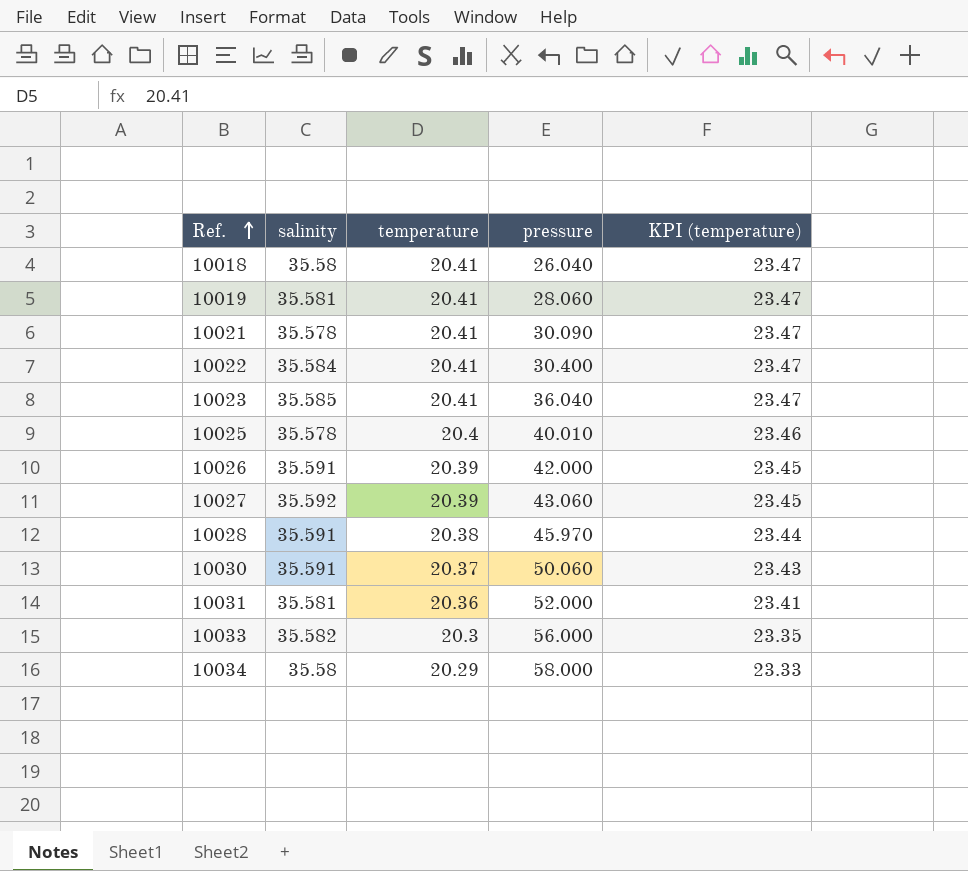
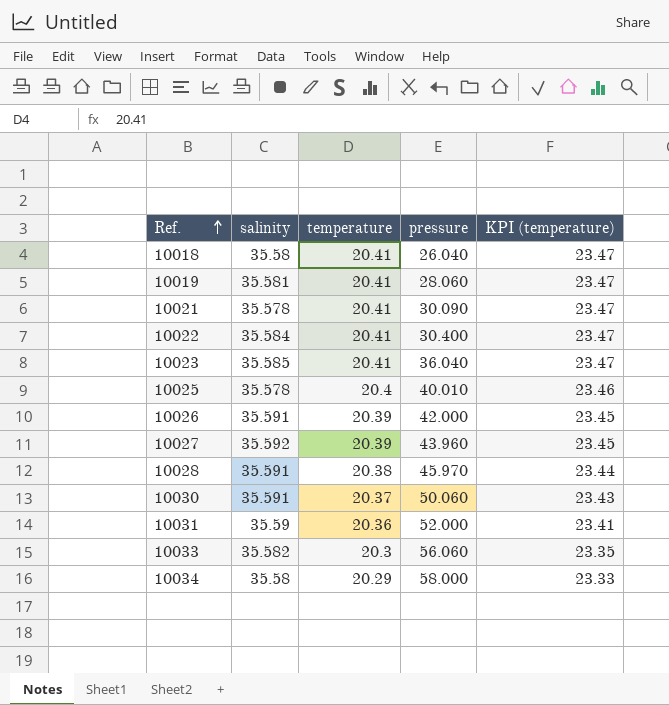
10027 | pressure: 43.060 -> 43.960
10031 | salinity: 35.581 -> 35.59
10033 | pressure: 56.000 -> 56.060

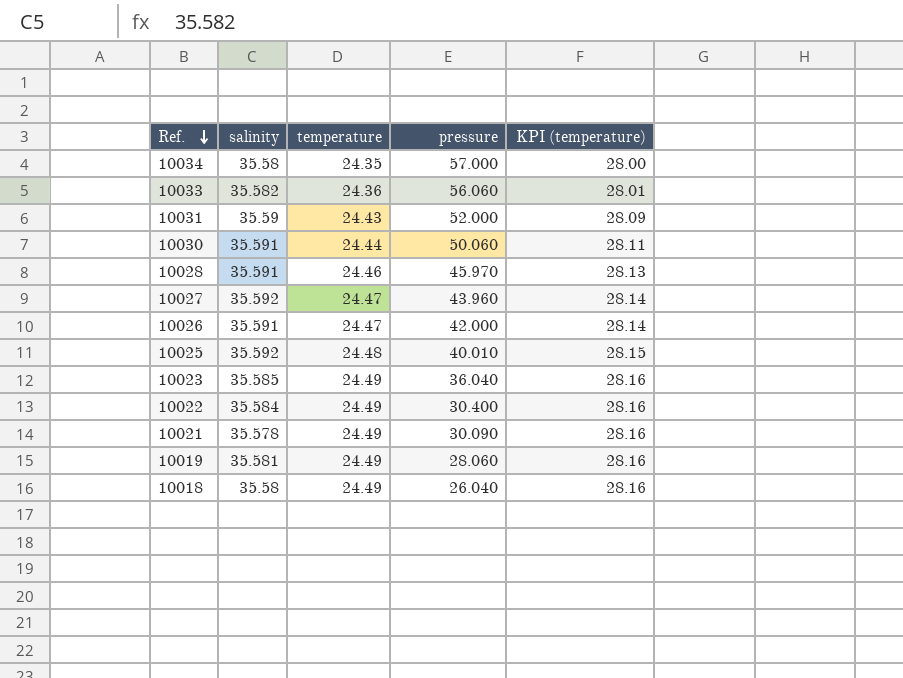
row order: Ref. ascending -> Ref. descending
10034 | temperature: 20.29 -> 24.35
10034 | pressure: 58.000 -> 57.000
10034 | KPI (temperature): 23.33 -> 28.00
10033 | temperature: 20.3 -> 24.36
10033 | KPI (temperature): 23.35 -> 28.01
10031 | temperature: 20.36 -> 24.43
10031 | KPI (temperature): 23.41 -> 28.09
10030 | temperature: 20.37 -> 24.44
10030 | KPI (temperature): 23.43 -> 28.11
10028 | temperature: 20.38 -> 24.46
10028 | KPI (temperature): 23.44 -> 28.13
10027 | temperature: 20.39 -> 24.47
10027 | KPI (temperature): 23.45 -> 28.14
10026 | temperature: 20.39 -> 24.47
10026 | KPI (temperature): 23.45 -> 28.14
10025 | salinity: 35.578 -> 35.592
10025 | temperature: 20.4 -> 24.48
10025 | KPI (temperature): 23.46 -> 28.15
10023 | temperature: 20.41 -> 24.49
10023 | KPI (temperature): 23.47 -> 28.16
10022 | temperature: 20.41 -> 24.49
10022 | KPI (temperature): 23.47 -> 28.16
10021 | temperature: 20.41 -> 24.49
10021 | KPI (temperature): 23.47 -> 28.16
10019 | temperature: 20.41 -> 24.49
10019 | KPI (temperature): 23.47 -> 28.16
10018 | temperature: 20.41 -> 24.49
10018 | KPI (temperature): 23.47 -> 28.16

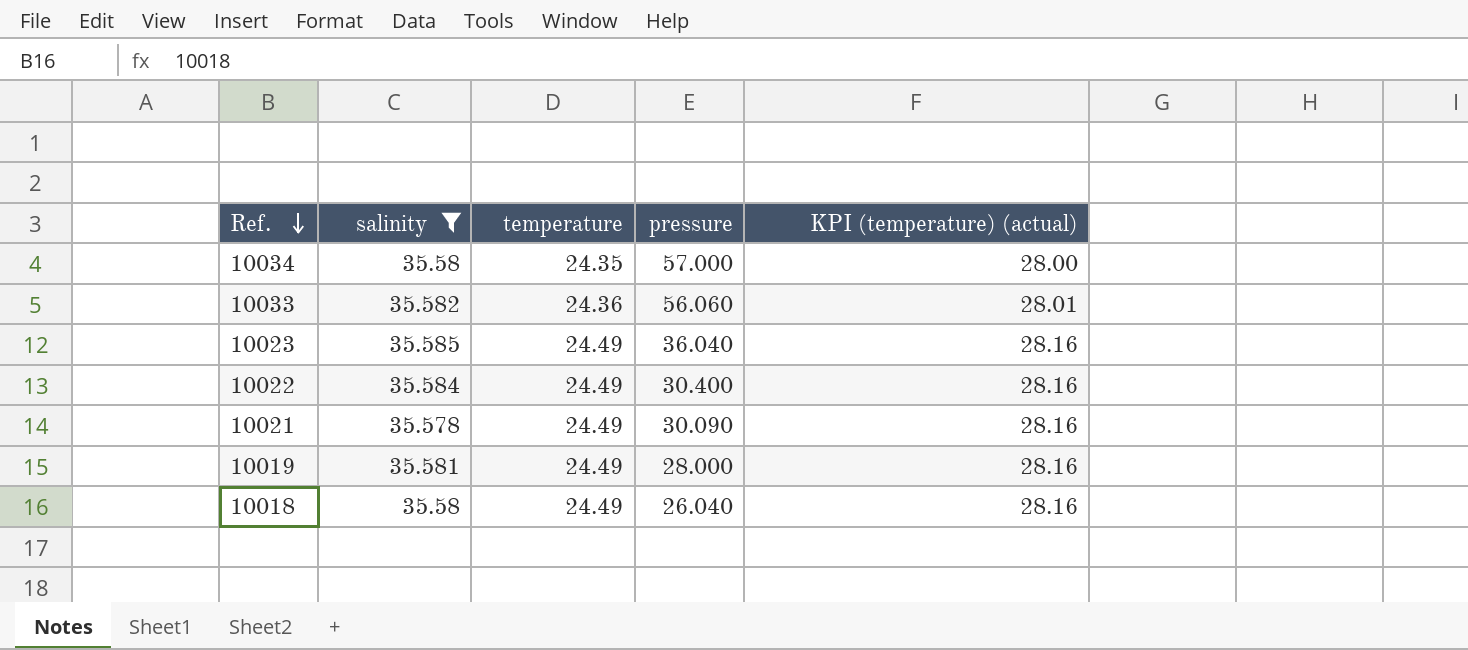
filter: none -> salinity <= 35.585
column name: KPI (temperature) -> KPI (temperature) (actual)
10019 | pressure: 28.060 -> 28.000

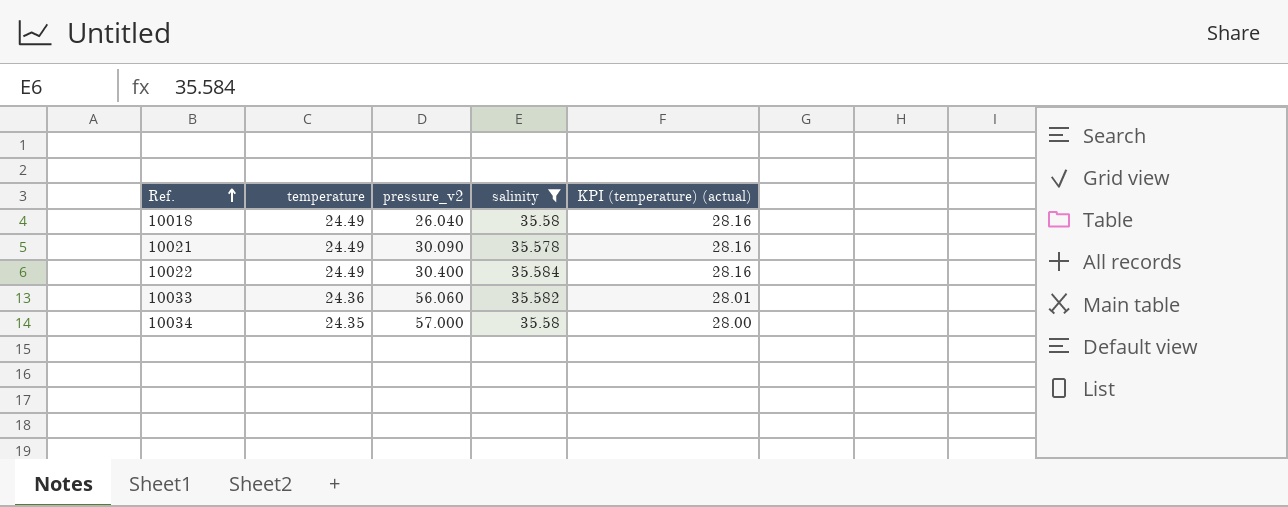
row order: Ref. descending -> Ref. ascending
column name: pressure -> pressure_v2
column salinity | position: 2 -> 4
row 10023: 35.585 | 24.49 | 36.040 | 28.16 -> none
row 10019: 35.581 | 24.49 | 28.000 | 28.16 -> none

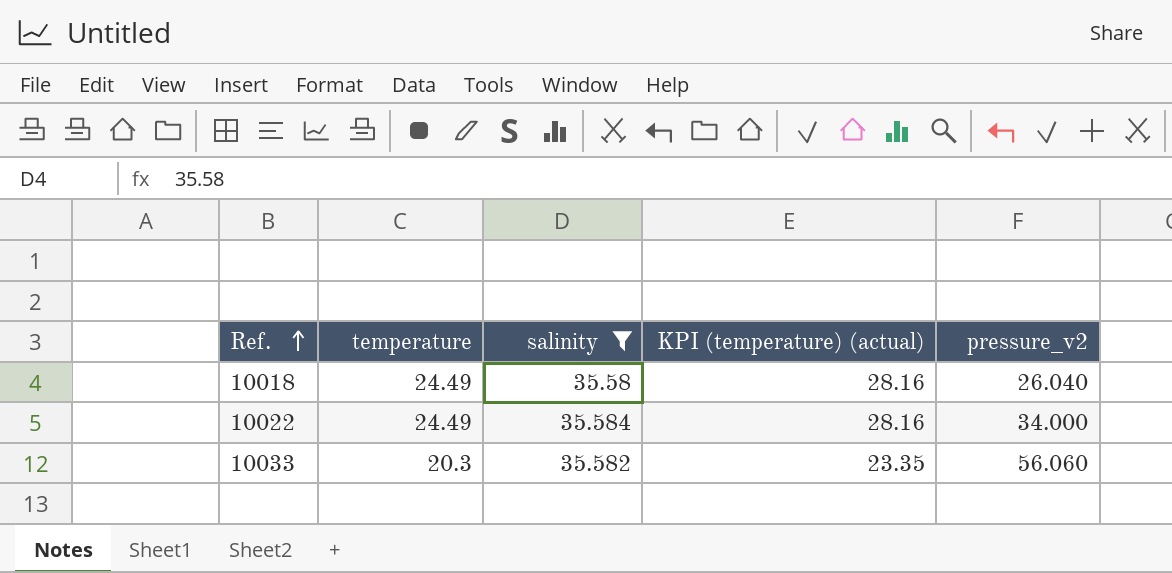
column pressure_v2 | position: 3 -> 5
row 10021: 24.49 | 30.090 | 35.578 | 28.16 -> none
row 10034: 24.35 | 57.000 | 35.58 | 28.00 -> none
10022 | pressure_v2: 30.400 -> 34.000
10033 | temperature: 24.36 -> 20.3
10033 | KPI (temperature) (actual): 28.01 -> 23.35

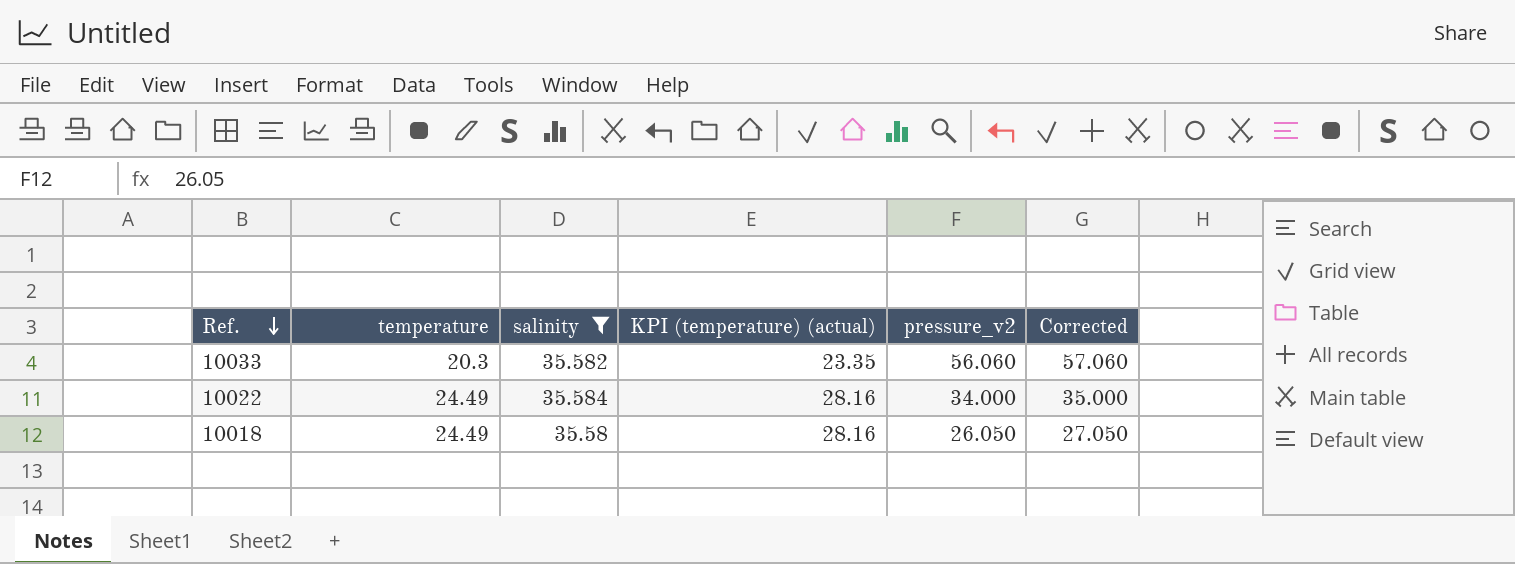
row order: Ref. ascending -> Ref. descending
column Corrected | formula: none -> [pressure_v2] + 1
10018 | pressure_v2: 26.040 -> 26.050

